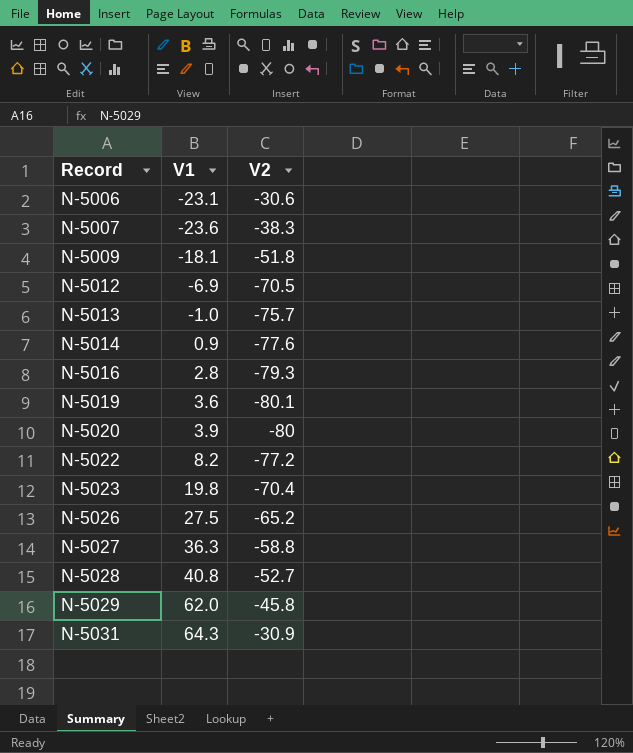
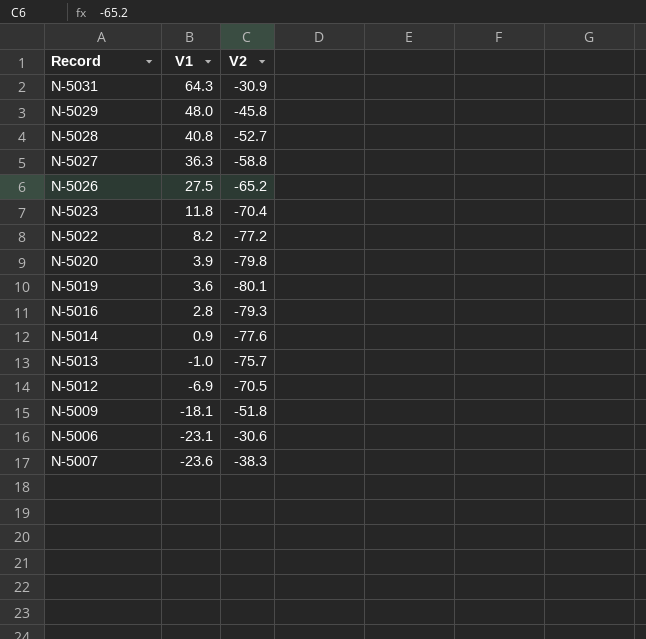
row order: Record ascending -> V1 descending
N-5029 | V1: 62.0 -> 48.0
N-5023 | V1: 19.8 -> 11.8
N-5020 | V2: -80 -> -79.8

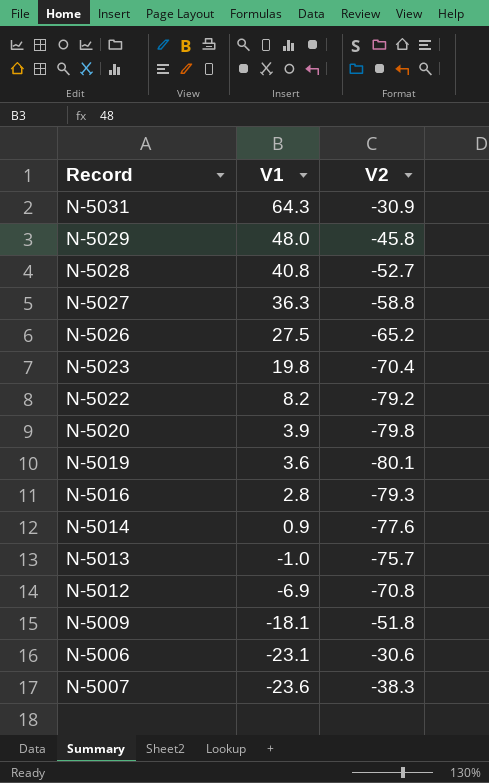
N-5023 | V1: 11.8 -> 19.8
N-5022 | V2: -77.2 -> -79.2
N-5012 | V2: -70.5 -> -70.8

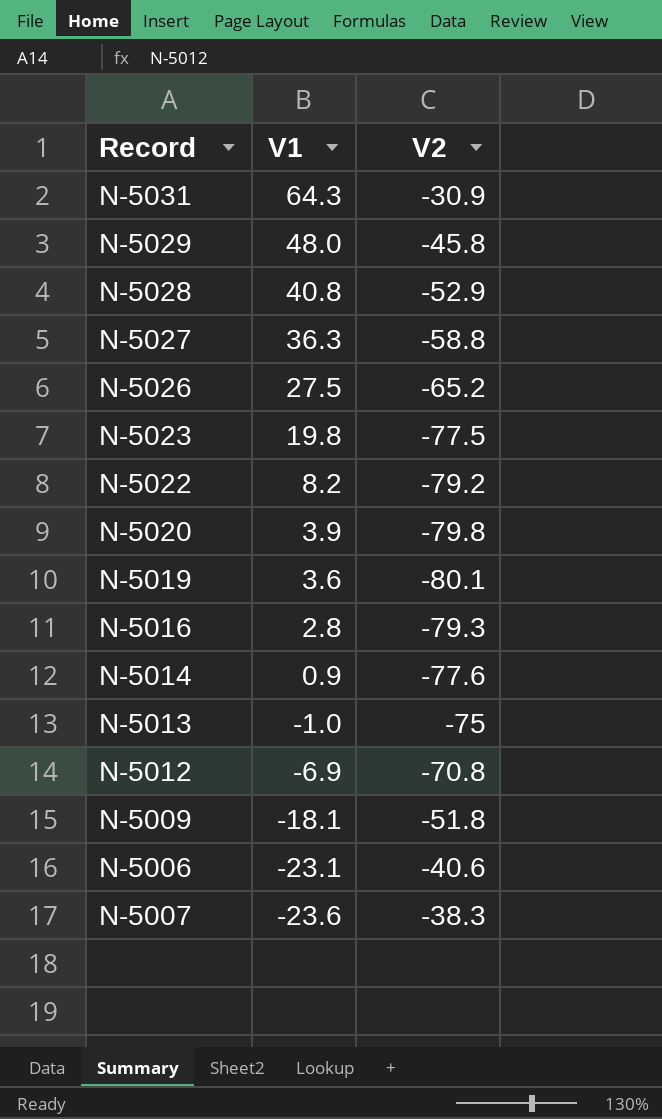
N-5028 | V2: -52.7 -> -52.9
N-5023 | V2: -70.4 -> -77.5
N-5013 | V2: -75.7 -> -75
N-5006 | V2: -30.6 -> -40.6

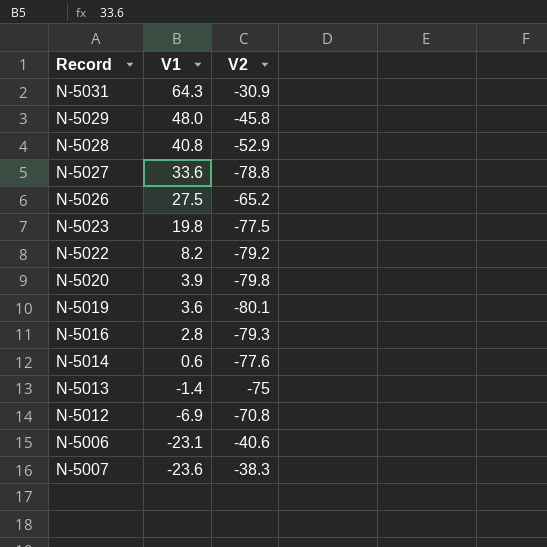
row N-5009: -18.1 | -51.8 -> none
N-5027 | V1: 36.3 -> 33.6
N-5027 | V2: -58.8 -> -78.8
N-5014 | V1: 0.9 -> 0.6
N-5013 | V1: -1.0 -> -1.4

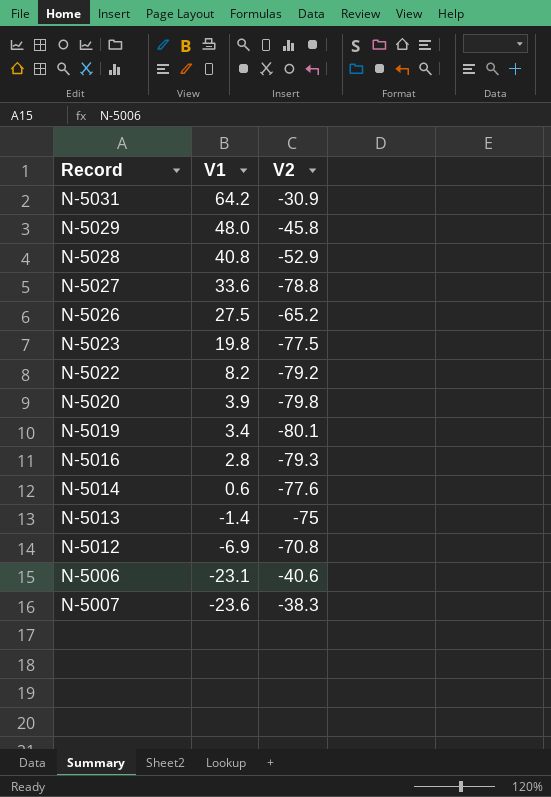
N-5031 | V1: 64.3 -> 64.2
N-5019 | V1: 3.6 -> 3.4

